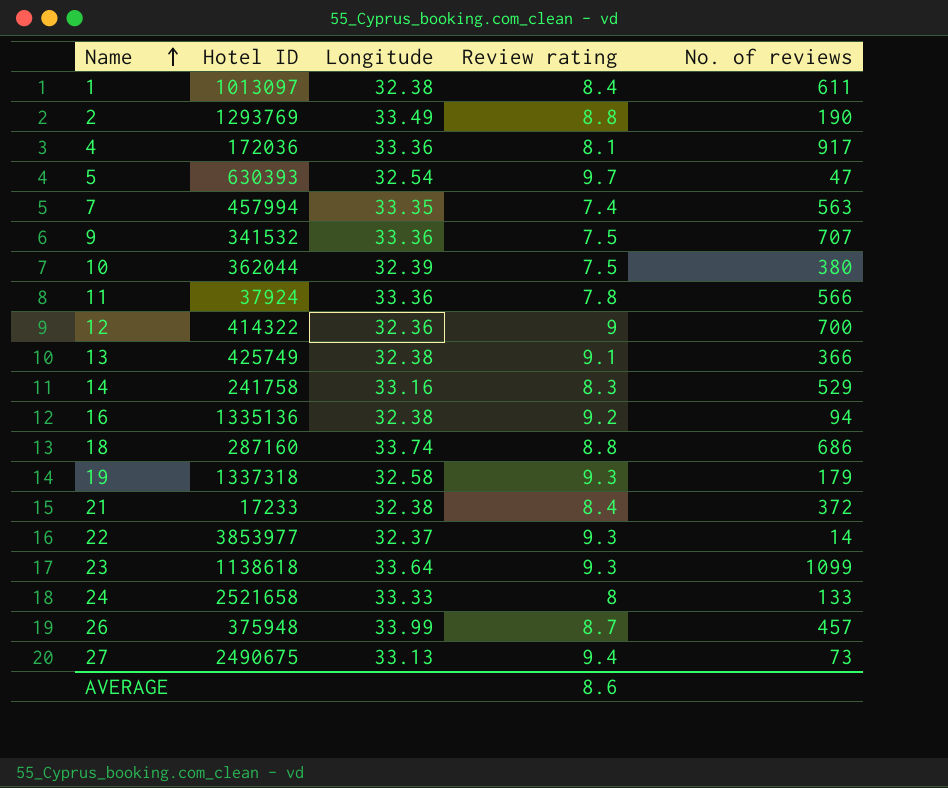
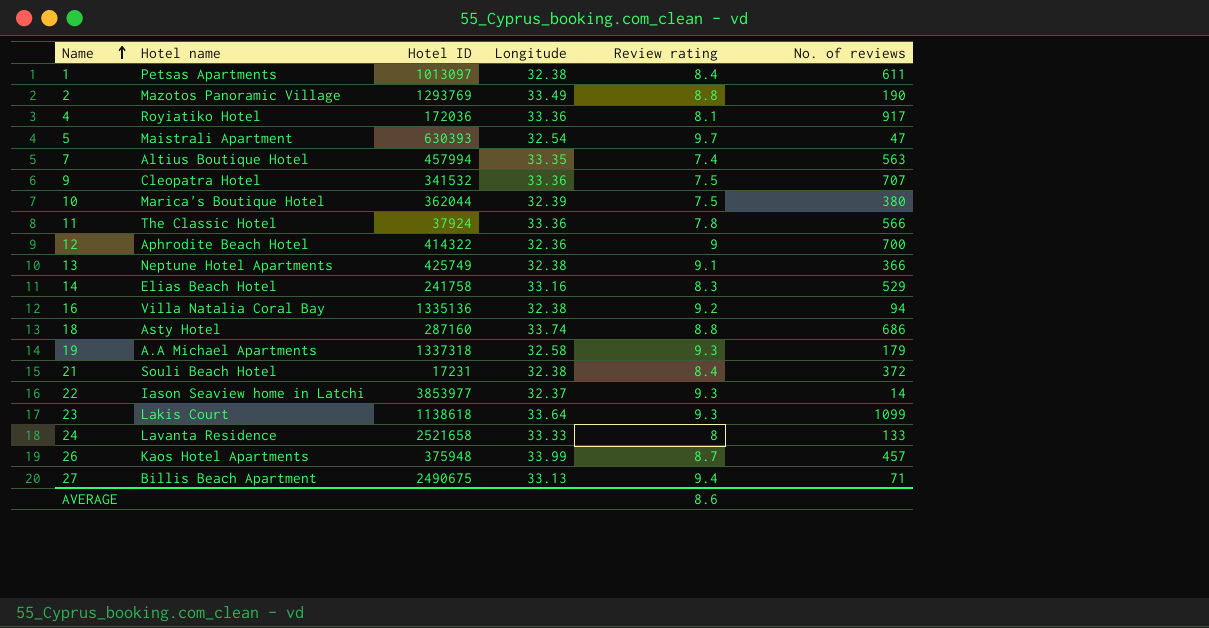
column Hotel name | position: none -> 2
21 | Hotel ID: 17233 -> 17231
27 | No. of reviews: 73 -> 71

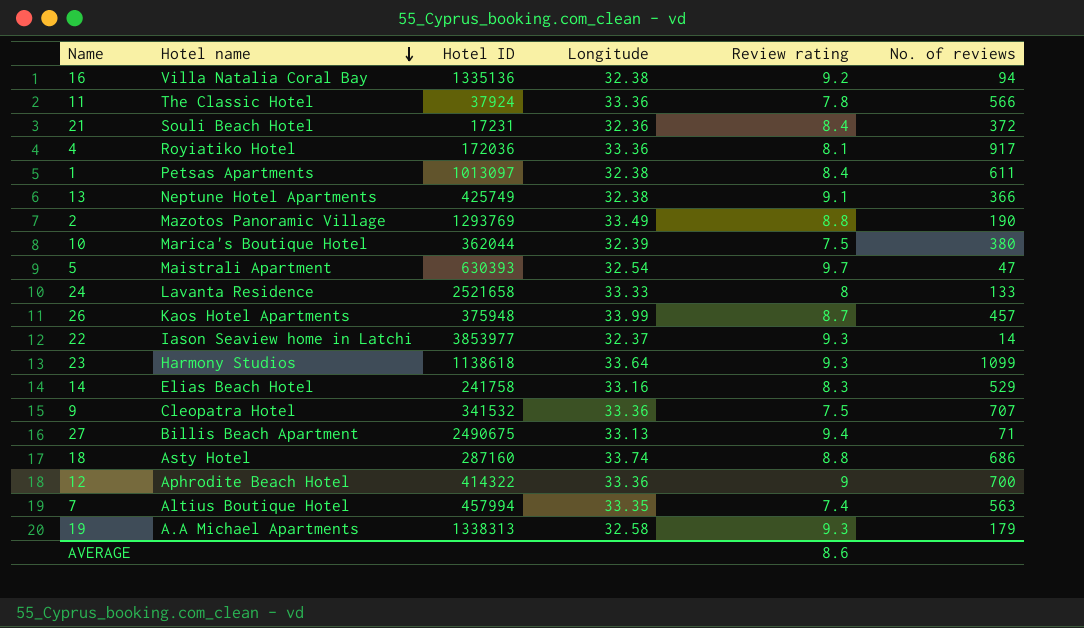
row order: Name ascending -> Hotel name descending
21 | Longitude: 32.38 -> 32.36
23 | Hotel name: Lakis Court -> Harmony Studios
12 | Longitude: 32.36 -> 33.36
19 | Hotel ID: 1337318 -> 1338313

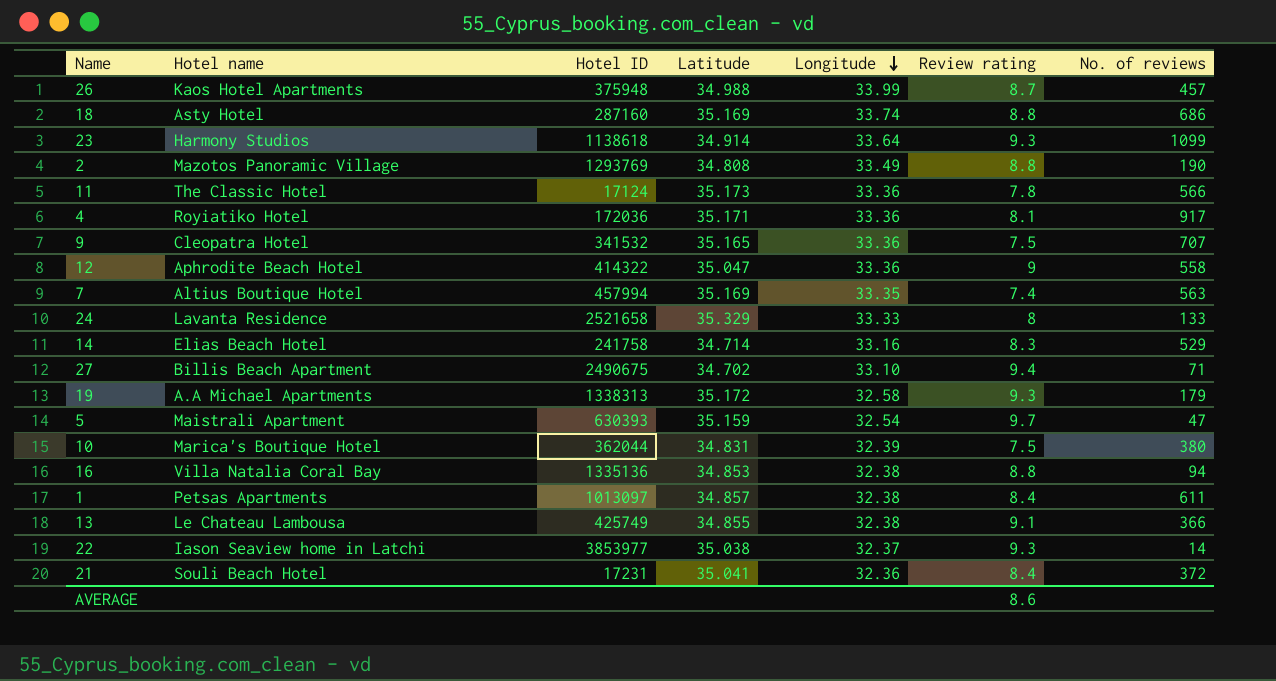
row order: Hotel name descending -> Longitude descending
column Latitude | position: none -> 4
11 | Hotel ID: 37924 -> 17124
12 | No. of reviews: 700 -> 558
27 | Longitude: 33.13 -> 33.10
16 | Review rating: 9.2 -> 8.8
13 | Hotel name: Neptune Hotel Apartments -> Le Chateau Lambousa

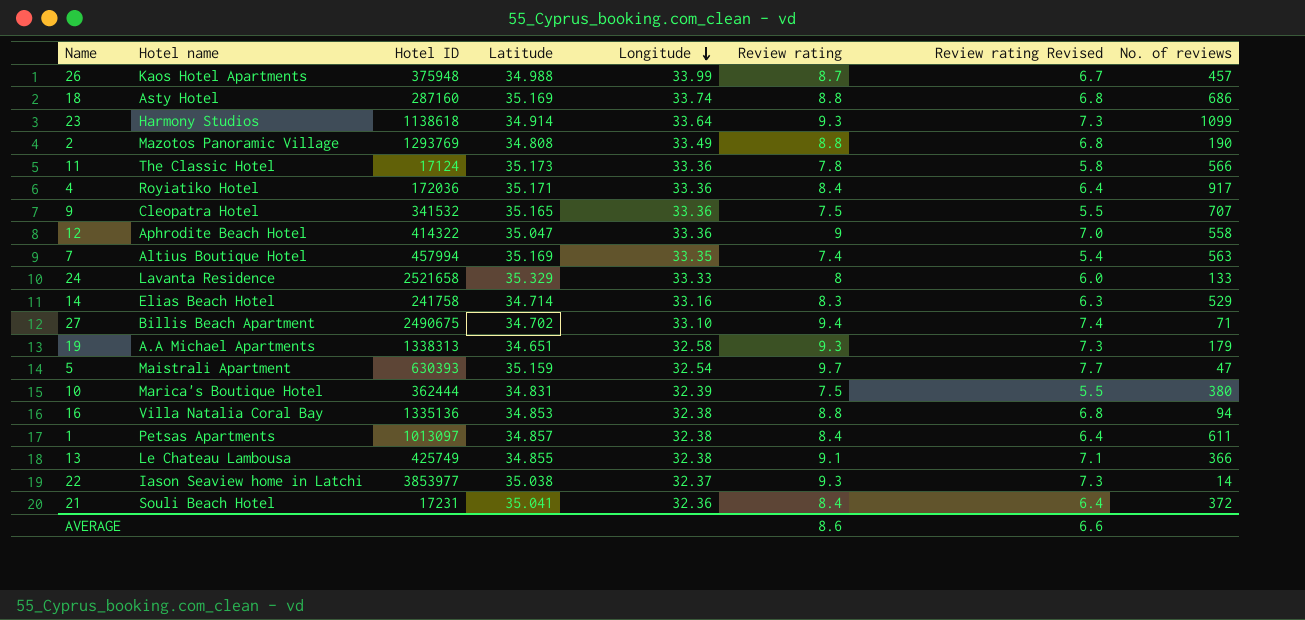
column Review rating Revised | formula: none -> [Review rating] - 2
4 | Review rating: 8.1 -> 8.4
19 | Latitude: 35.172 -> 34.651
10 | Hotel ID: 362044 -> 362444

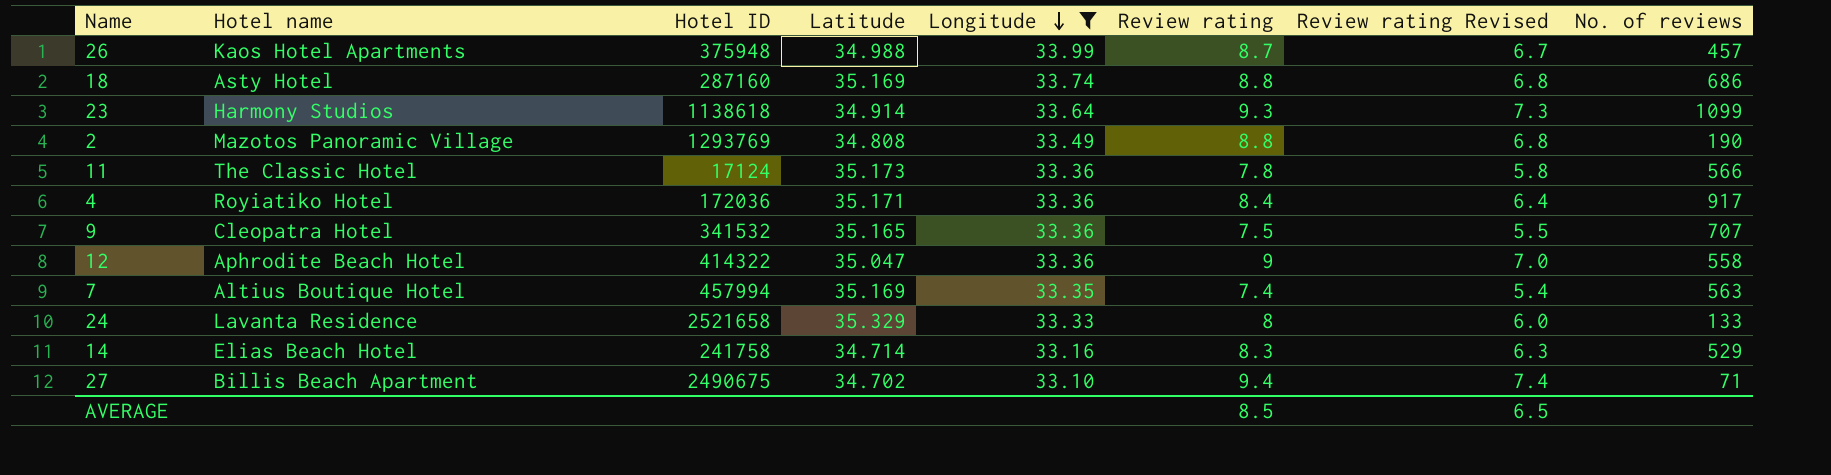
filter: none -> Longitude >= 33.10
AVERAGE | Review rating: 8.6 -> 8.5
AVERAGE | Review rating Revised: 6.6 -> 6.5

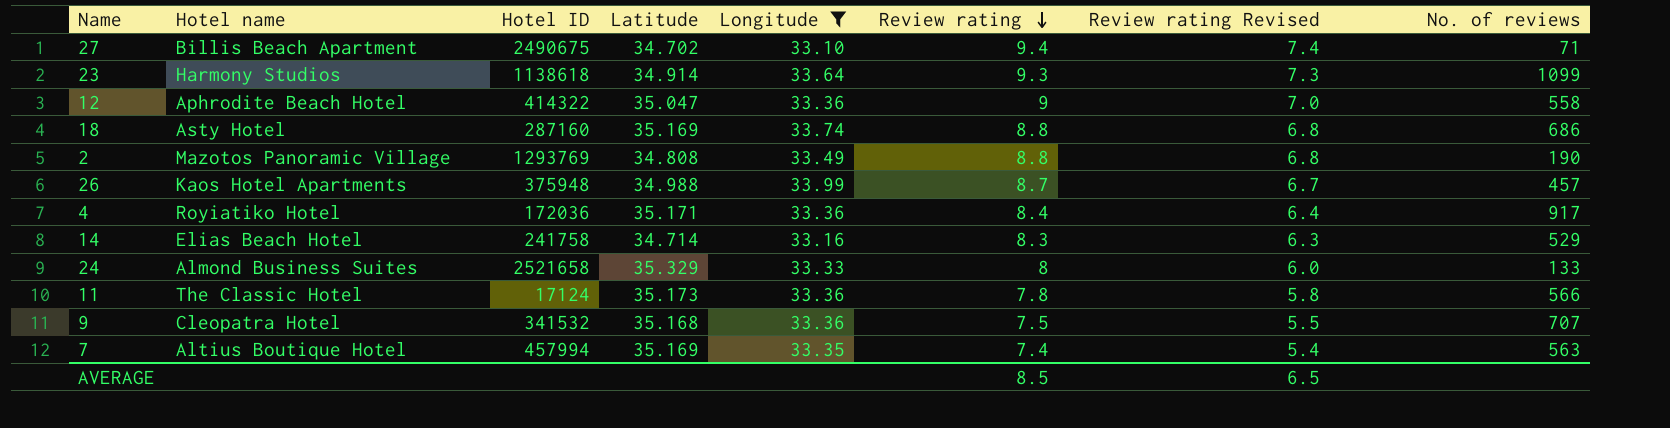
row order: Longitude descending -> Review rating descending
24 | Hotel name: Lavanta Residence -> Almond Business Suites
9 | Latitude: 35.165 -> 35.168

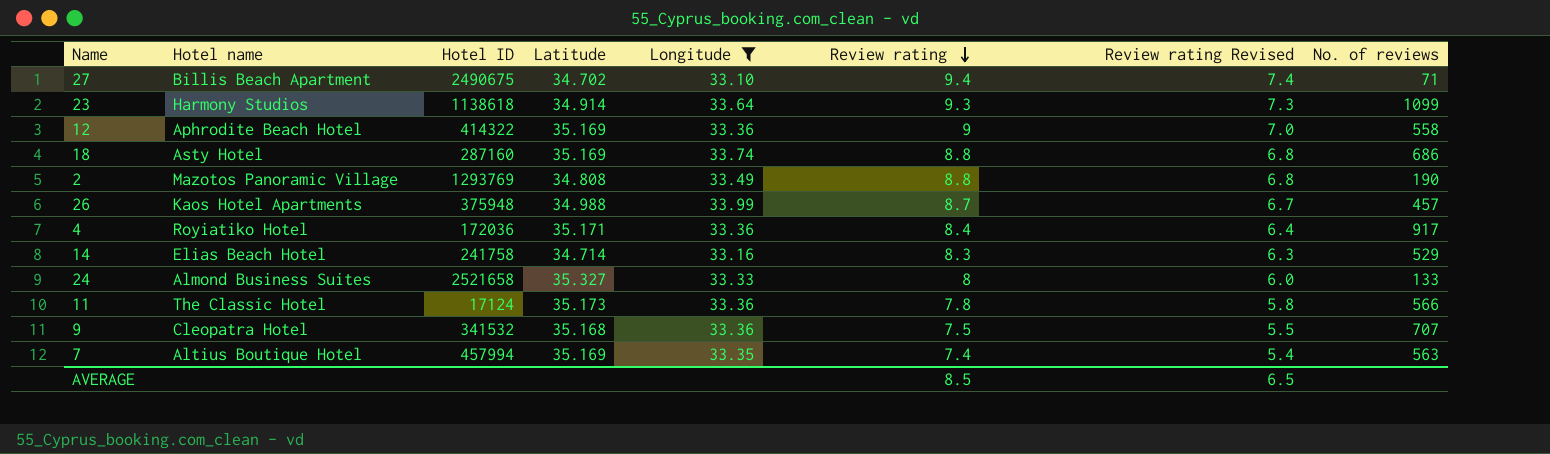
12 | Latitude: 35.047 -> 35.169
24 | Latitude: 35.329 -> 35.327

